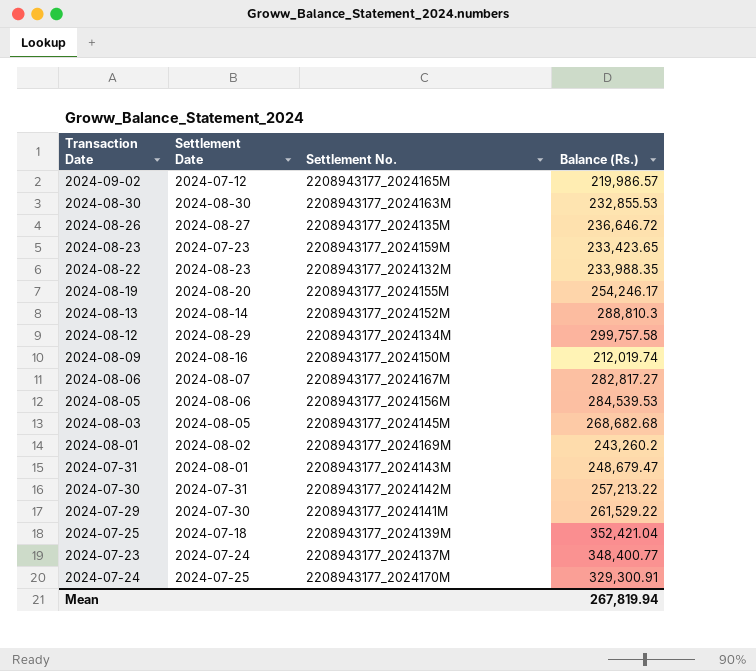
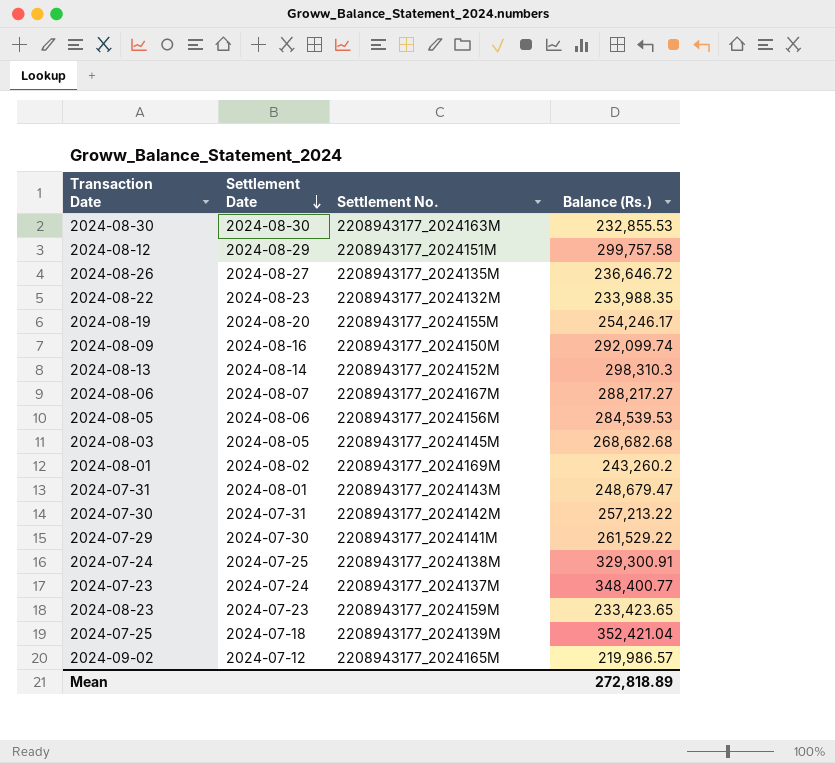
row order: none -> Settlement Date descending
2024-08-12 | Settlement No.: 2208943177_2024134M -> 2208943177_2024151M
2024-08-09 | Balance (Rs.): 212,019.74 -> 292,099.74
2024-08-13 | Balance (Rs.): 288,810.3 -> 298,310.3
2024-08-06 | Balance (Rs.): 282,817.27 -> 288,217.27
2024-07-24 | Settlement No.: 2208943177_2024170M -> 2208943177_2024138M
Mean | Balance (Rs.): 267,819.94 -> 272,818.89

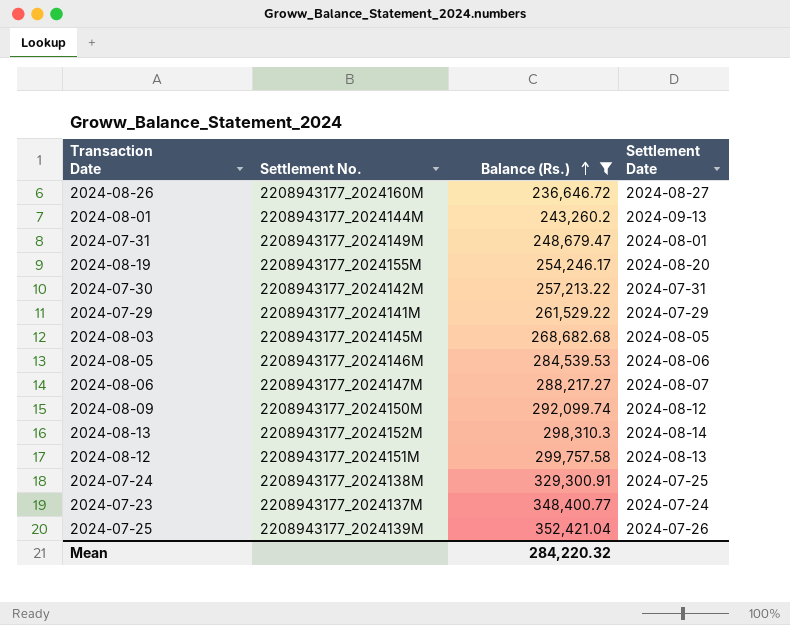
filter: none -> Balance (Rs.) >= 236,646.72
row order: Settlement Date descending -> Balance (Rs.) ascending
column Settlement Date | position: 2 -> 4
2024-08-26 | Settlement No.: 2208943177_2024135M -> 2208943177_2024160M
2024-08-01 | Settlement No.: 2208943177_2024169M -> 2208943177_2024144M
2024-08-01 | Settlement Date: 2024-08-02 -> 2024-09-13
2024-07-31 | Settlement No.: 2208943177_2024143M -> 2208943177_2024149M
2024-07-29 | Settlement Date: 2024-07-30 -> 2024-07-29
2024-08-05 | Settlement No.: 2208943177_2024156M -> 2208943177_2024146M
2024-08-06 | Settlement No.: 2208943177_2024167M -> 2208943177_2024147M
2024-08-09 | Settlement Date: 2024-08-16 -> 2024-08-12
2024-08-12 | Settlement Date: 2024-08-29 -> 2024-08-13
2024-07-25 | Settlement Date: 2024-07-18 -> 2024-07-26
Mean | Balance (Rs.): 272,818.89 -> 284,220.32

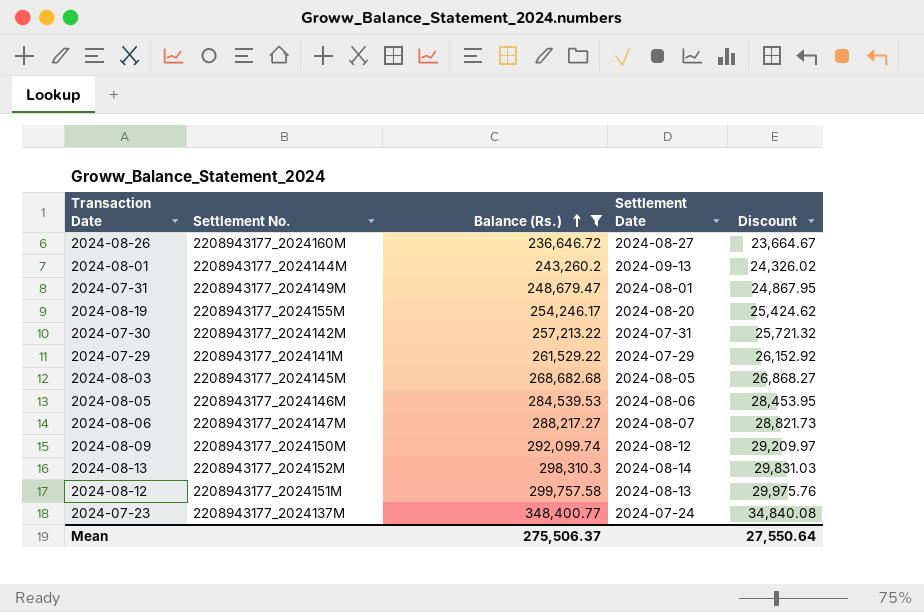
column Discount | formula: none -> [Balance (Rs.)] * 0.1
row 2024-07-24: 2208943177_2024138M | 329,300.91 | 2024-07-25 -> none
row 2024-07-25: 2208943177_2024139M | 352,421.04 | 2024-07-26 -> none
Mean | Balance (Rs.): 284,220.32 -> 275,506.37

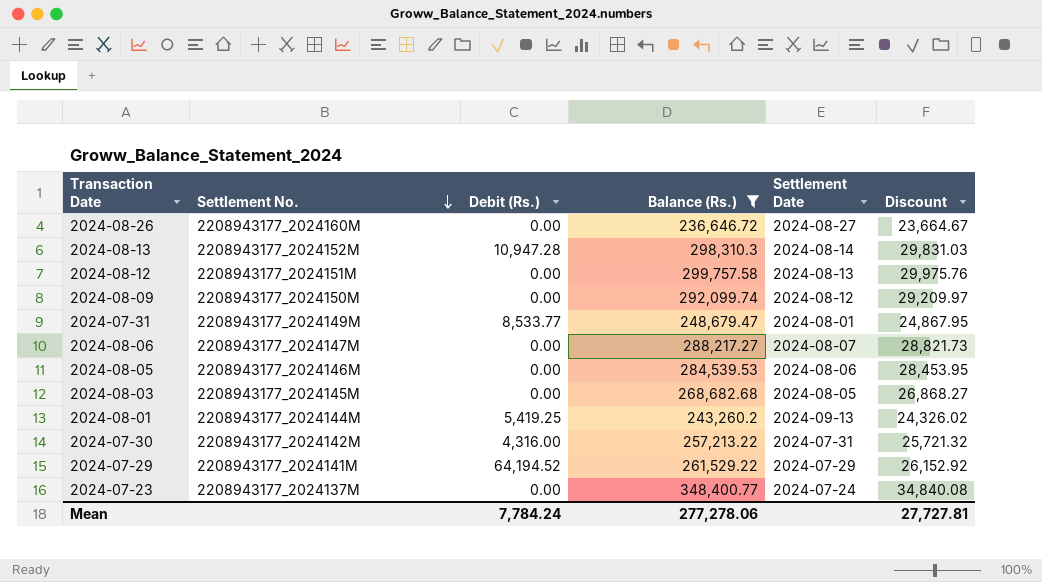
row order: Balance (Rs.) ascending -> Settlement No. descending
column Debit (Rs.) | position: none -> 3
row 2024-08-19: 2208943177_2024155M | 254,246.17 | 2024-08-20 | 25,424.62 -> none
Mean | Balance (Rs.): 275,506.37 -> 277,278.06
Mean | Discount: 27,550.64 -> 27,727.81

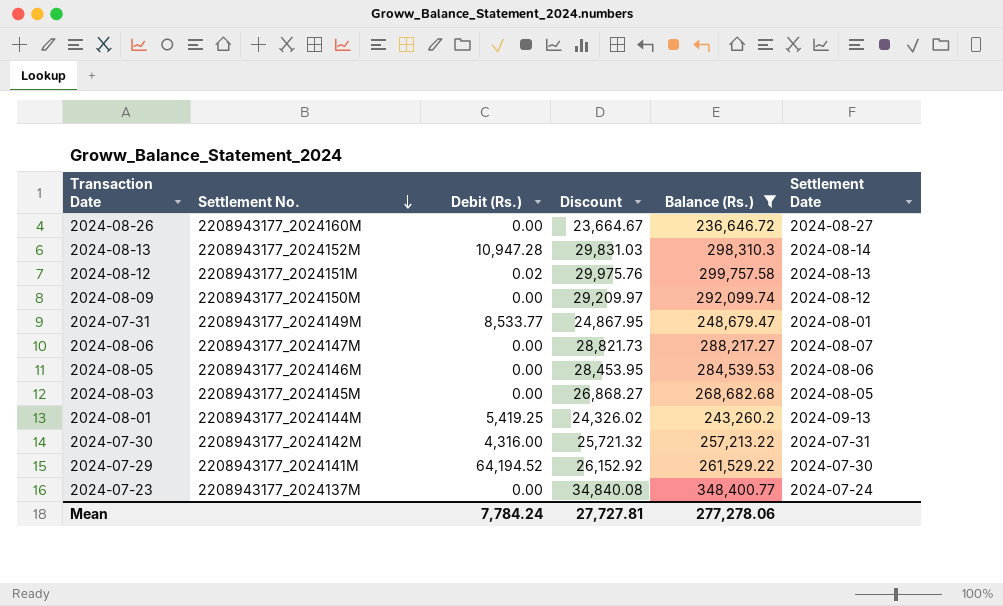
column Discount | position: 6 -> 4
2024-08-12 | Debit (Rs.): 0.00 -> 0.02
2024-07-29 | Settlement Date: 2024-07-29 -> 2024-07-30

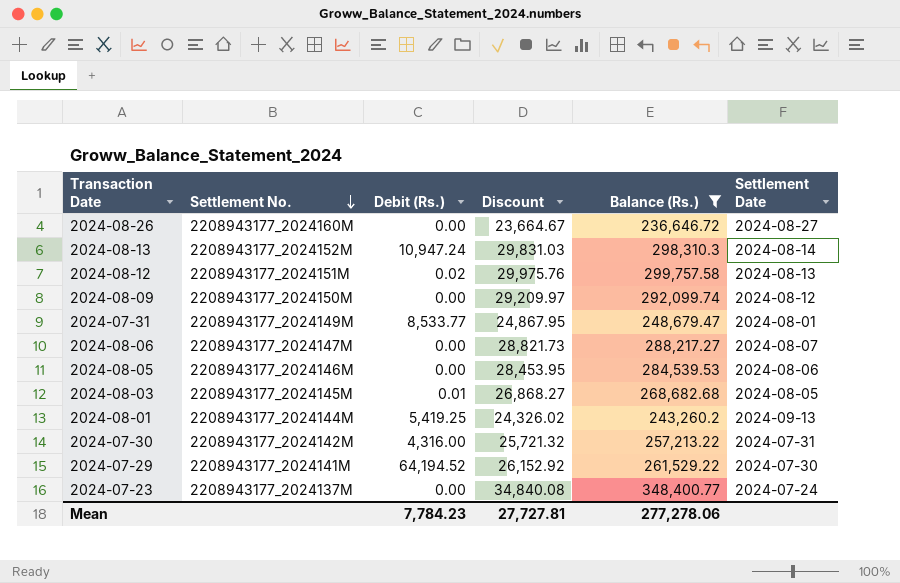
2024-08-13 | Debit (Rs.): 10,947.28 -> 10,947.24
2024-08-03 | Debit (Rs.): 0.00 -> 0.01
Mean | Debit (Rs.): 7,784.24 -> 7,784.23

